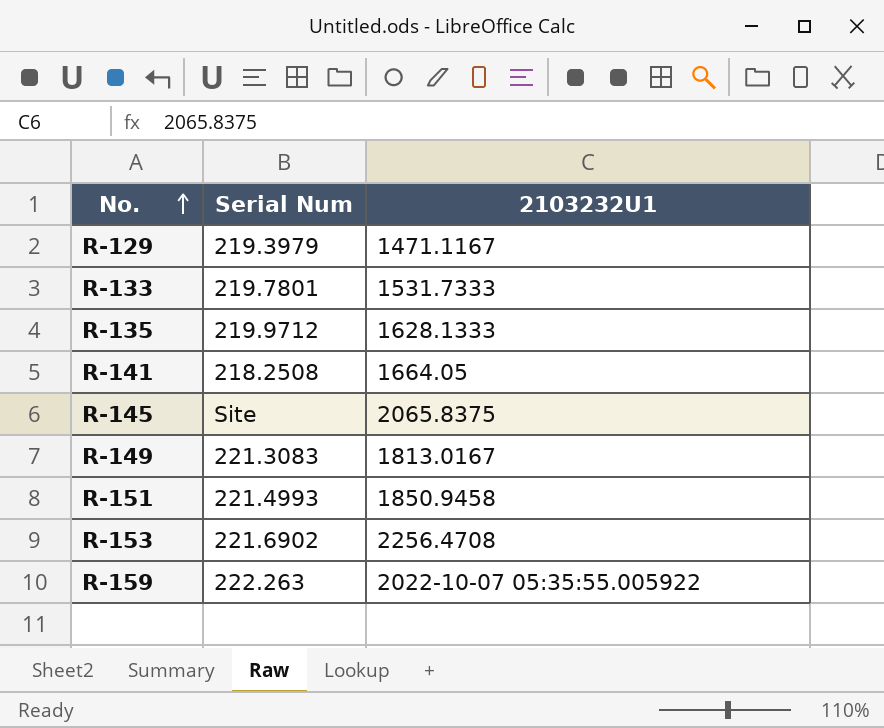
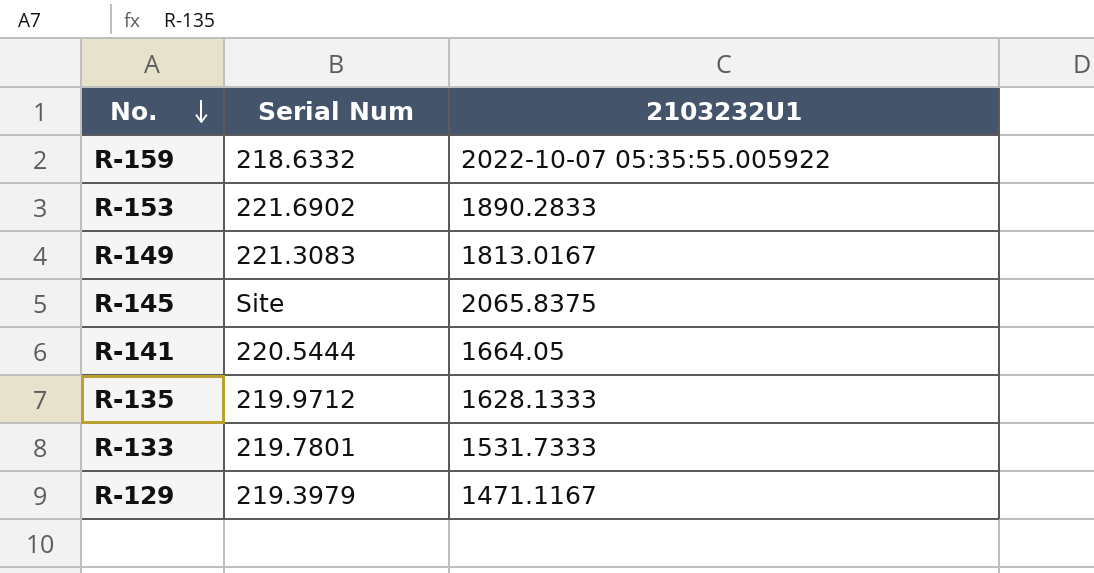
row order: No. ascending -> No. descending
row R-151: 221.4993 | 1850.9458 -> none
R-159 | Serial Num: 222.263 -> 218.6332
R-153 | 2103232U1: 2256.4708 -> 1890.2833
R-141 | Serial Num: 218.2508 -> 220.5444

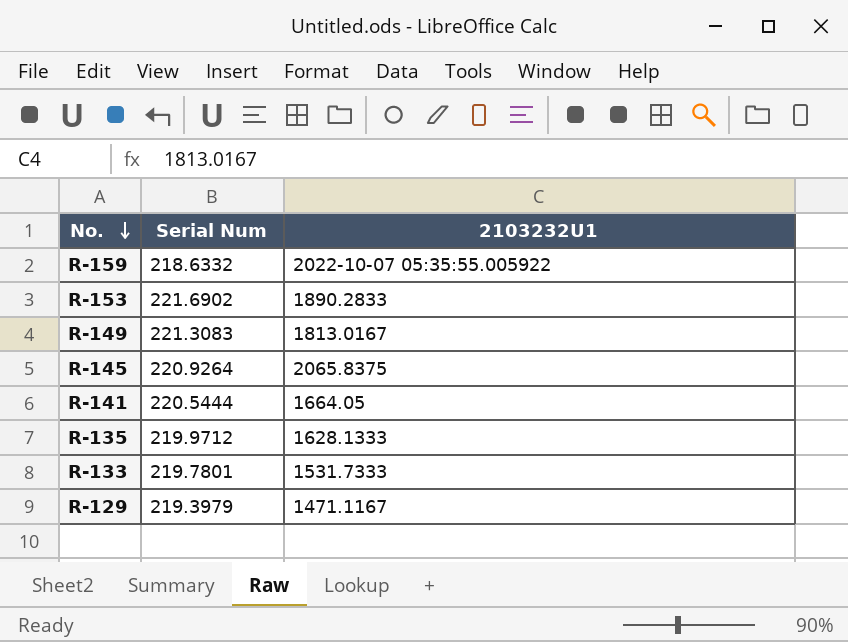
R-145 | Serial Num: Site -> 220.9264

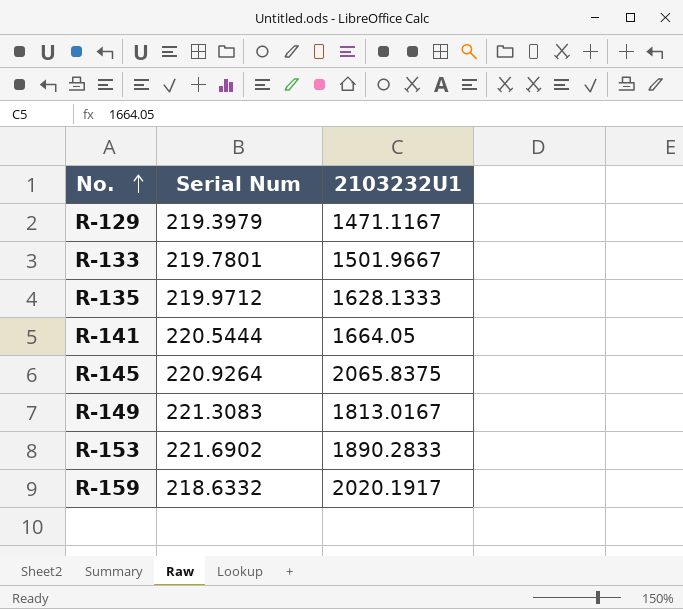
row order: No. descending -> No. ascending
R-133 | 2103232U1: 1531.7333 -> 1501.9667
R-159 | 2103232U1: 2022-10-07 05:35:55.005922 -> 2020.1917

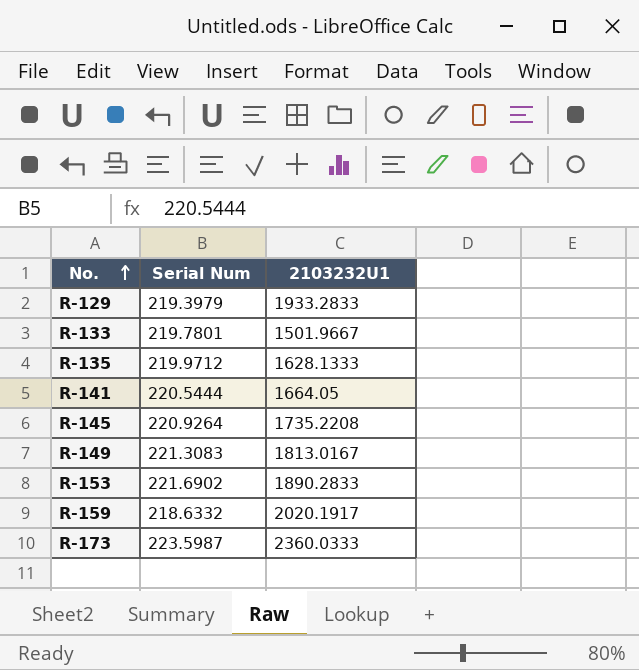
R-129 | 2103232U1: 1471.1167 -> 1933.2833
R-145 | 2103232U1: 2065.8375 -> 1735.2208
row R-173: none -> 223.5987 | 2360.0333

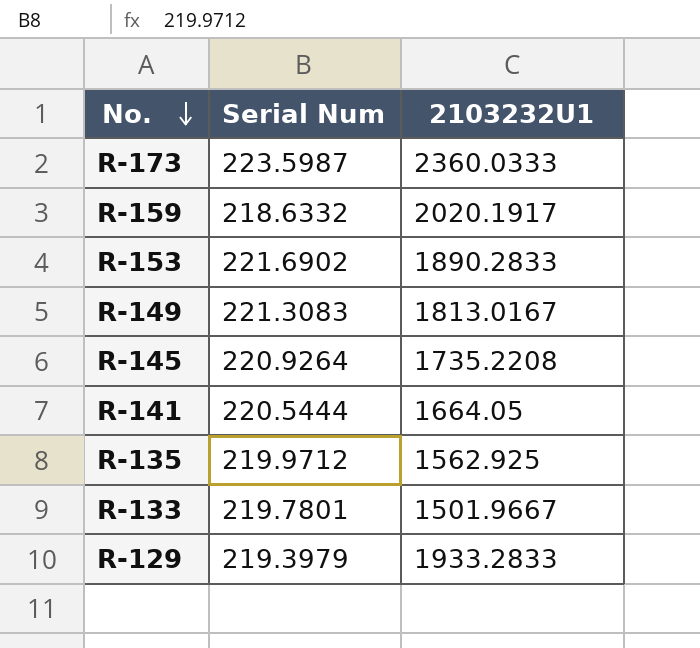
row order: No. ascending -> No. descending
R-135 | 2103232U1: 1628.1333 -> 1562.925

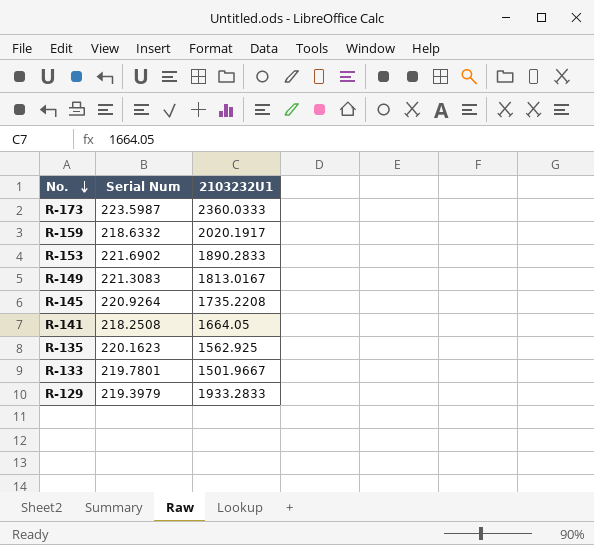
R-141 | Serial Num: 220.5444 -> 218.2508
R-135 | Serial Num: 219.9712 -> 220.1623

